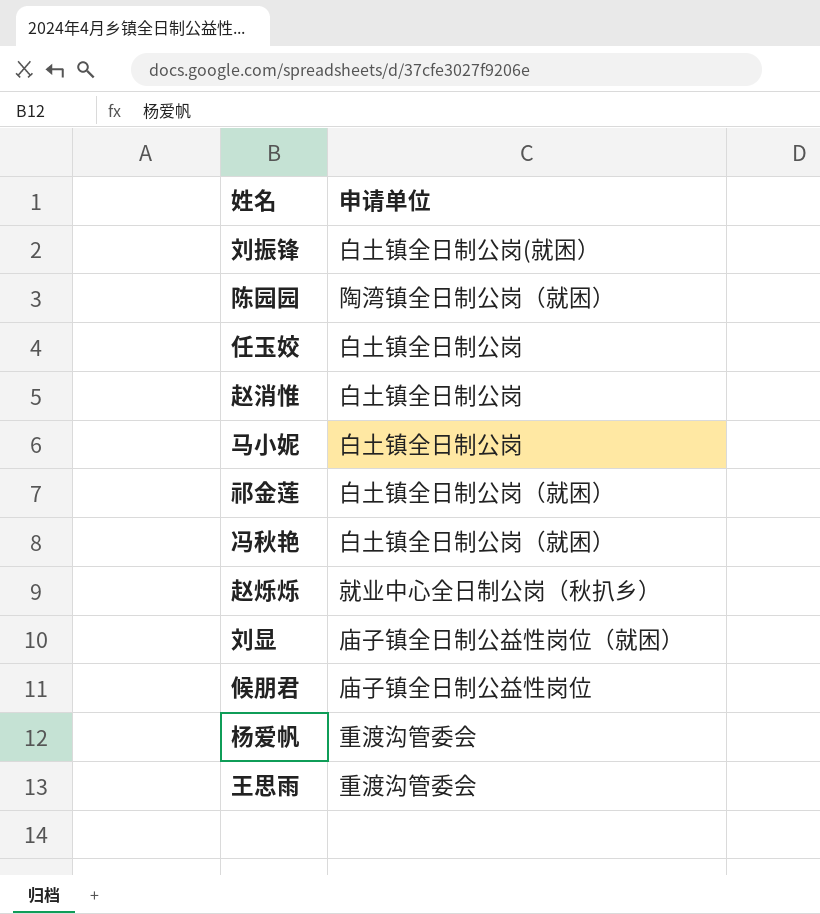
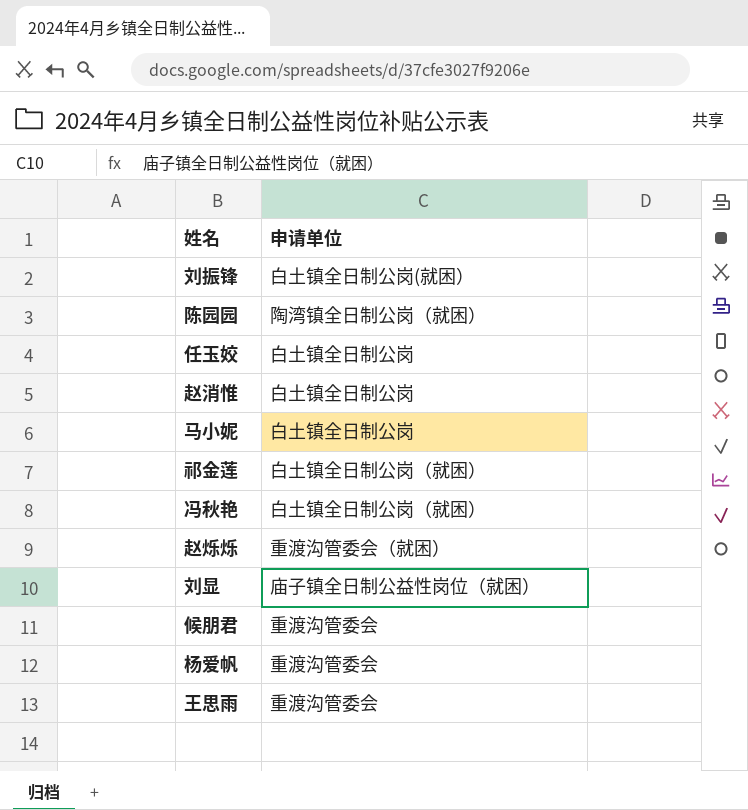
赵烁烁 | 申请单位: 就业中心全日制公岗（秋扒乡） -> 重渡沟管委会（就困）
候朋君 | 申请单位: 庙子镇全日制公益性岗位 -> 重渡沟管委会

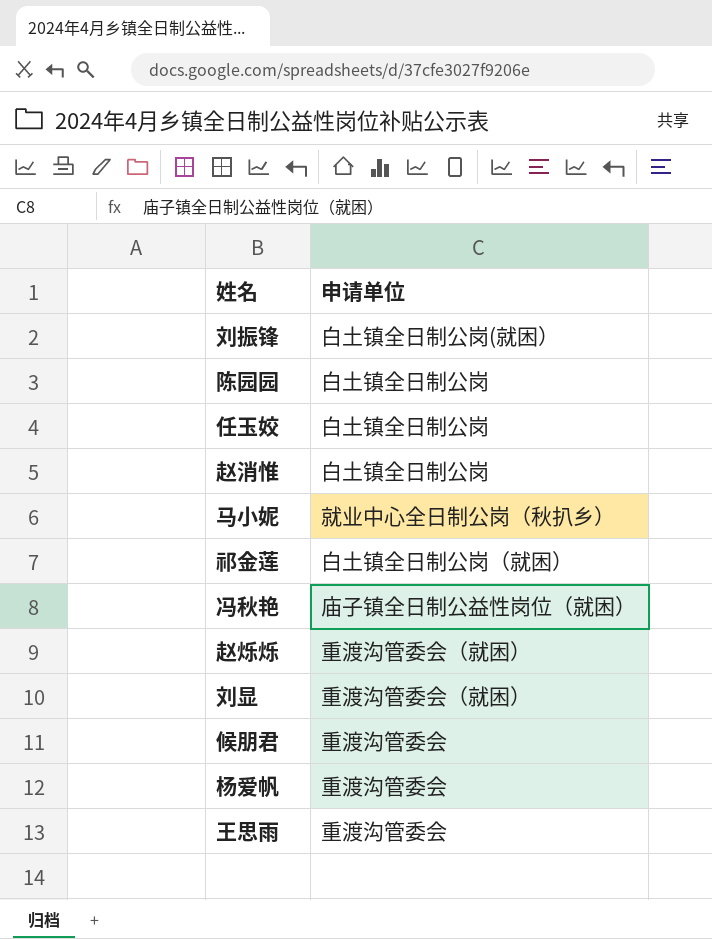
陈园园 | 申请单位: 陶湾镇全日制公岗（就困） -> 白土镇全日制公岗
马小妮 | 申请单位: 白土镇全日制公岗 -> 就业中心全日制公岗（秋扒乡）
冯秋艳 | 申请单位: 白土镇全日制公岗（就困） -> 庙子镇全日制公益性岗位（就困）
刘显 | 申请单位: 庙子镇全日制公益性岗位（就困） -> 重渡沟管委会（就困）

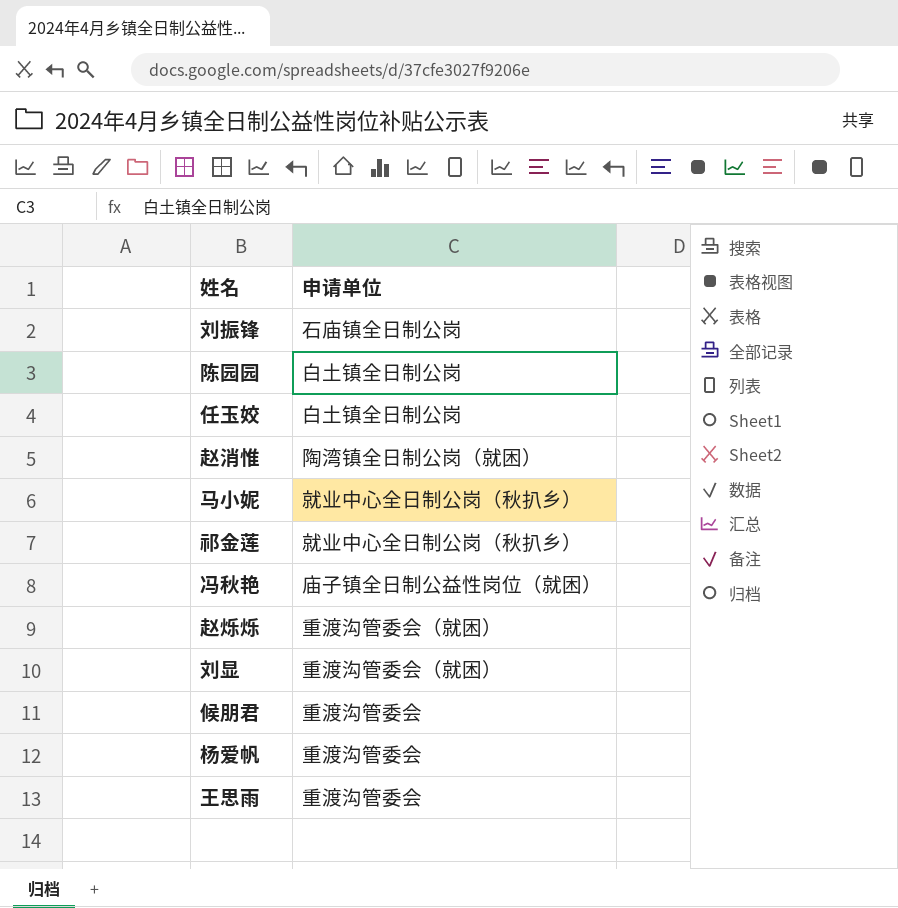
刘振锋 | 申请单位: 白土镇全日制公岗(就困） -> 石庙镇全日制公岗
赵消惟 | 申请单位: 白土镇全日制公岗 -> 陶湾镇全日制公岗（就困）
祁金莲 | 申请单位: 白土镇全日制公岗（就困） -> 就业中心全日制公岗（秋扒乡）

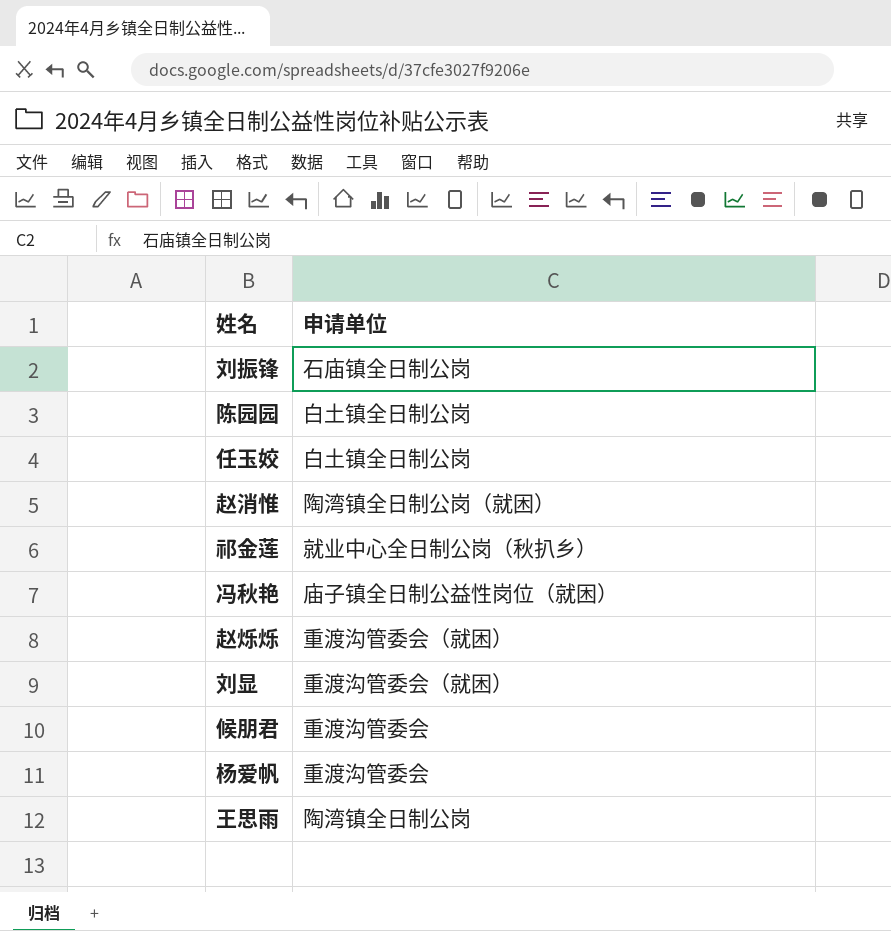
row 马小妮: 就业中心全日制公岗（秋扒乡） -> none
王思雨 | 申请单位: 重渡沟管委会 -> 陶湾镇全日制公岗

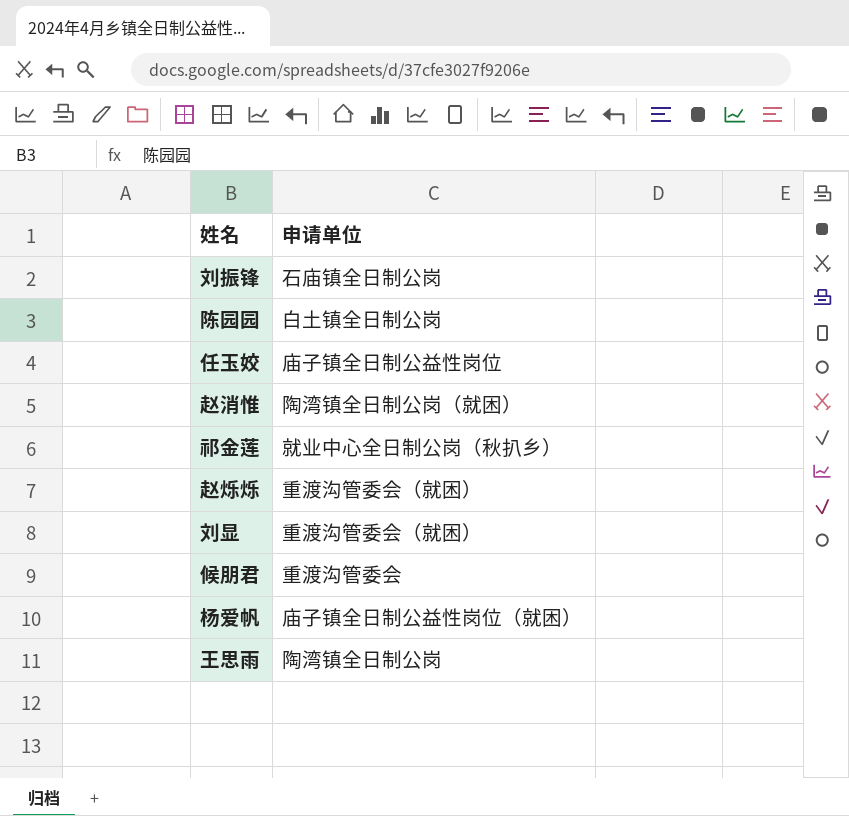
row 冯秋艳: 庙子镇全日制公益性岗位（就困） -> none
任玉姣 | 申请单位: 白土镇全日制公岗 -> 庙子镇全日制公益性岗位
杨爱帆 | 申请单位: 重渡沟管委会 -> 庙子镇全日制公益性岗位（就困）

